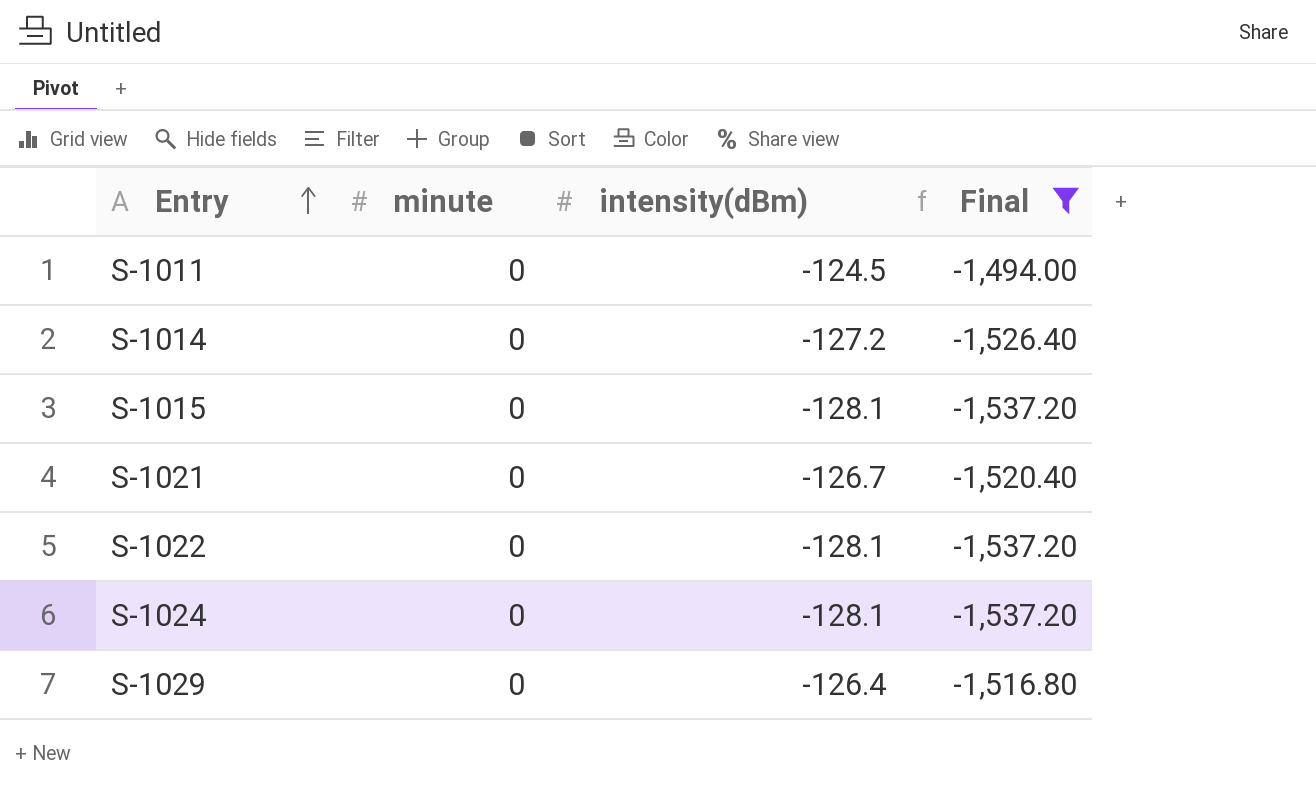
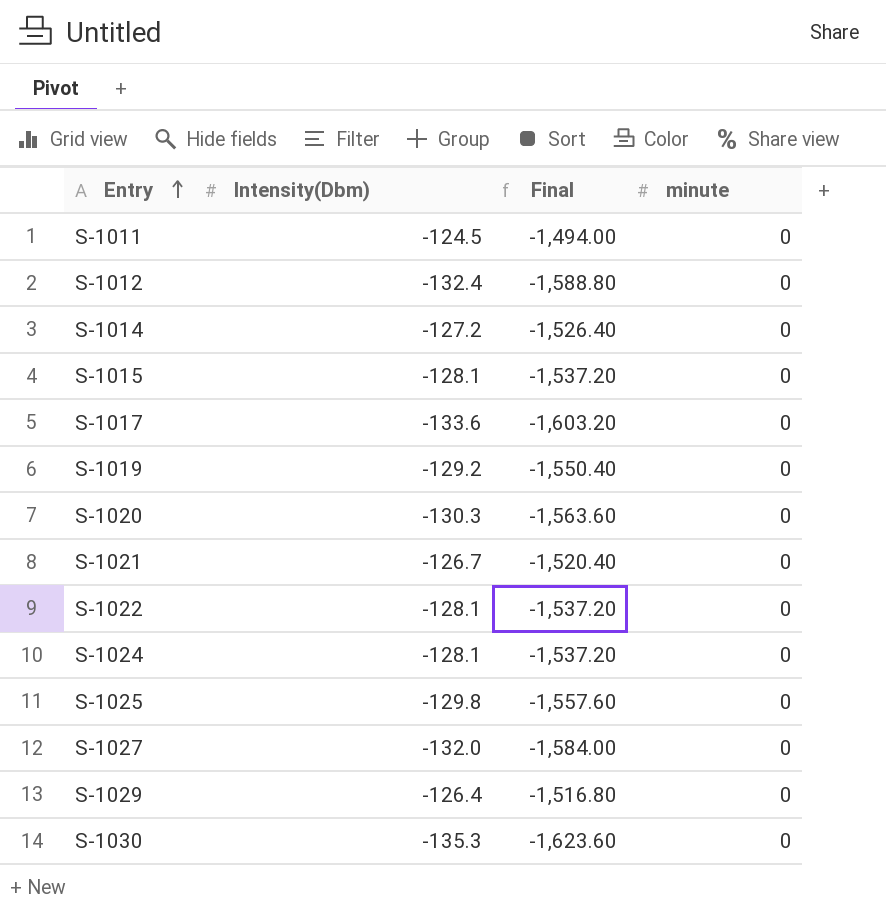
filter: Final >= -1,537.20 -> none
column name: intensity(dBm) -> Intensity(Dbm)
column minute | position: 2 -> 4

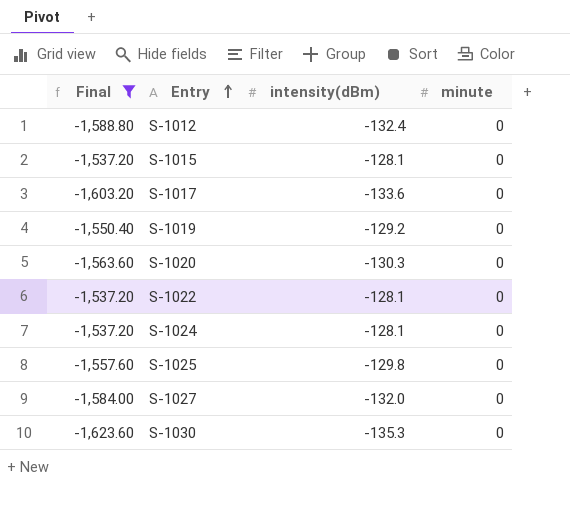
filter: none -> Final <= -1,537.20
column Final | position: 3 -> 1
column name: Intensity(Dbm) -> intensity(dBm)

